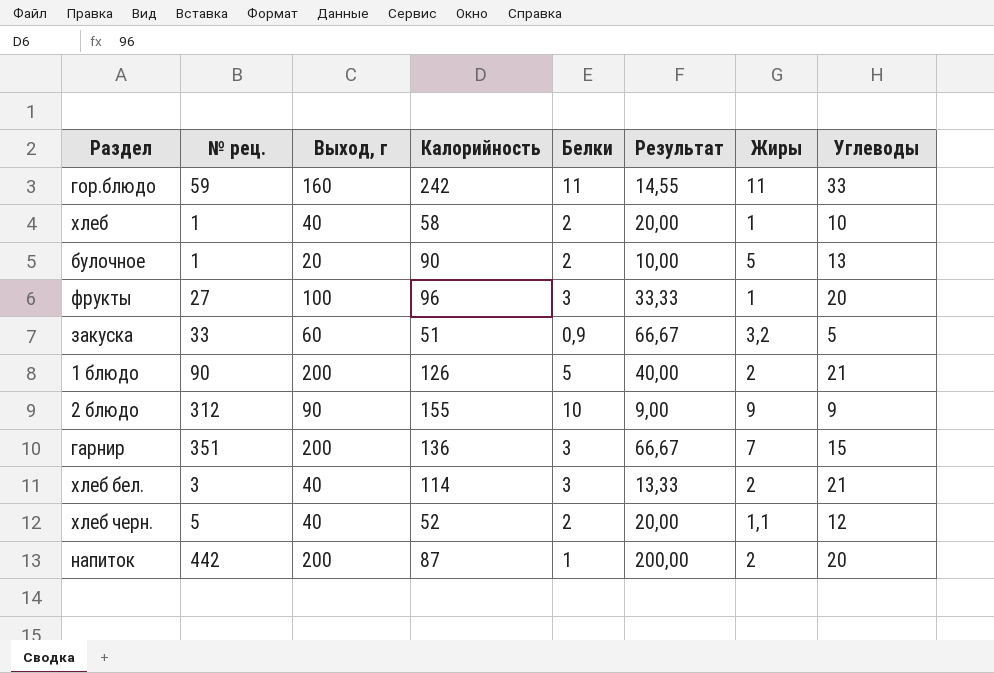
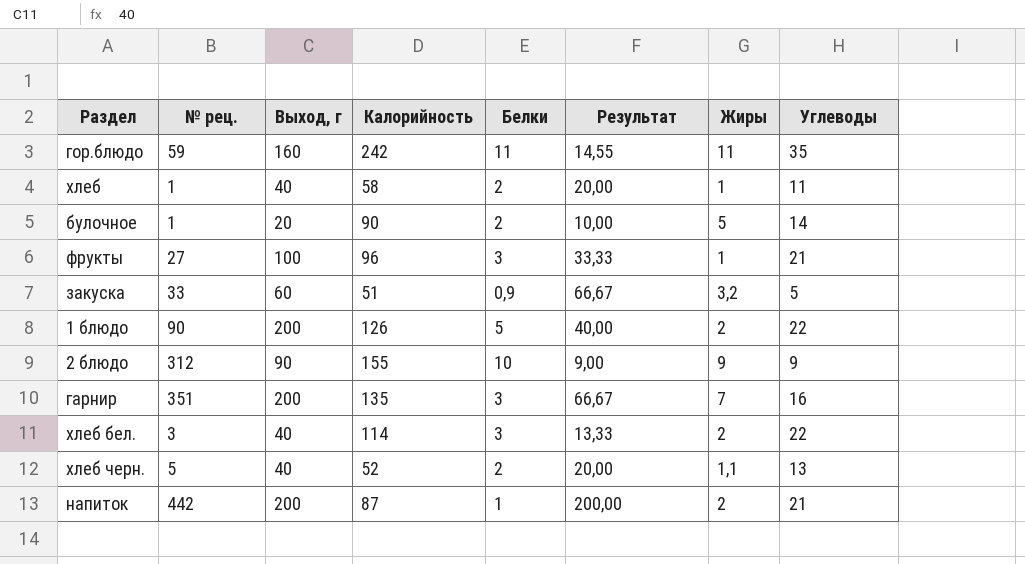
гор.блюдо | Углеводы: 33 -> 35
хлеб | Углеводы: 10 -> 11
булочное | Углеводы: 13 -> 14
фрукты | Углеводы: 20 -> 21
1 блюдо | Углеводы: 21 -> 22
гарнир | Калорийность: 136 -> 135
гарнир | Углеводы: 15 -> 16
хлеб бел. | Углеводы: 21 -> 22
хлеб черн. | Углеводы: 12 -> 13
напиток | Углеводы: 20 -> 21

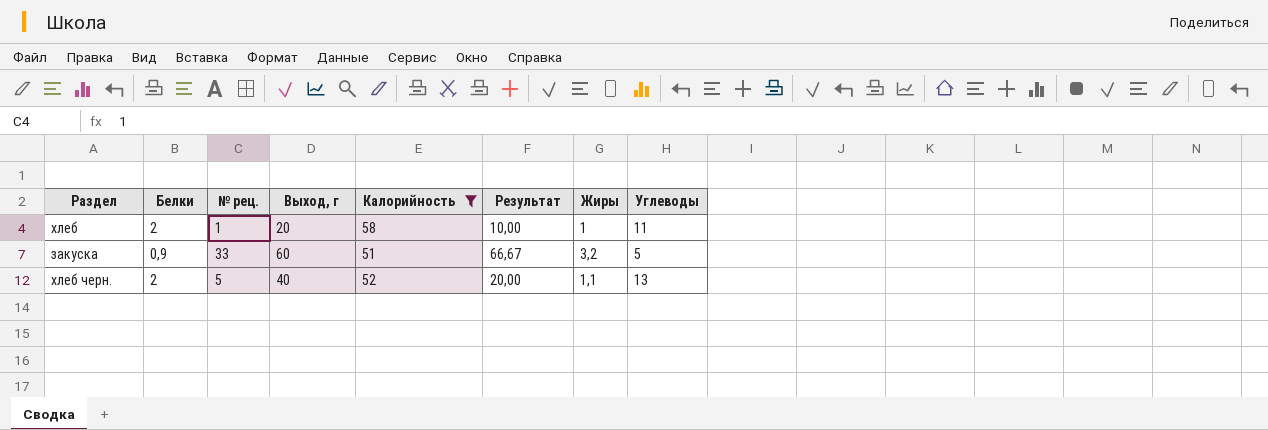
filter: none -> Калорийность <= 58
column Белки | position: 5 -> 2
хлеб | Выход, г: 40 -> 20
хлеб | Результат: 20,00 -> 10,00

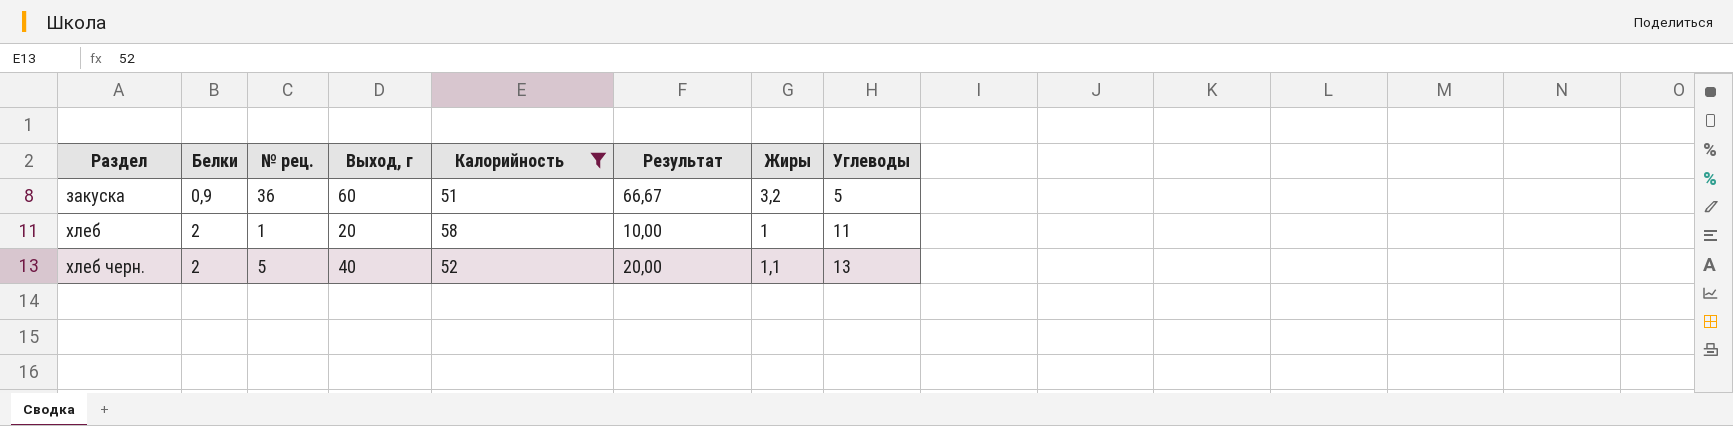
row order: none -> Раздел ascending
закуска | № рец.: 33 -> 36

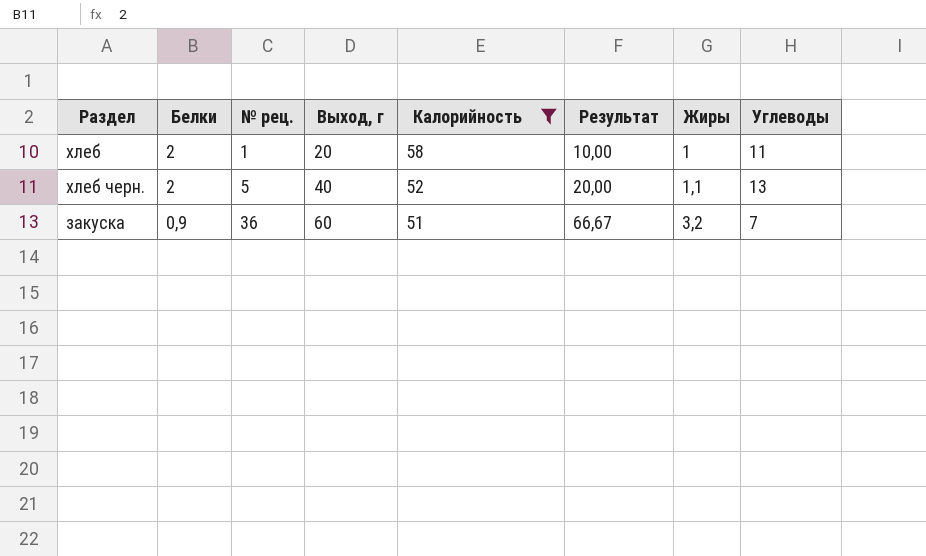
row order: Раздел ascending -> Белки descending
закуска | Углеводы: 5 -> 7

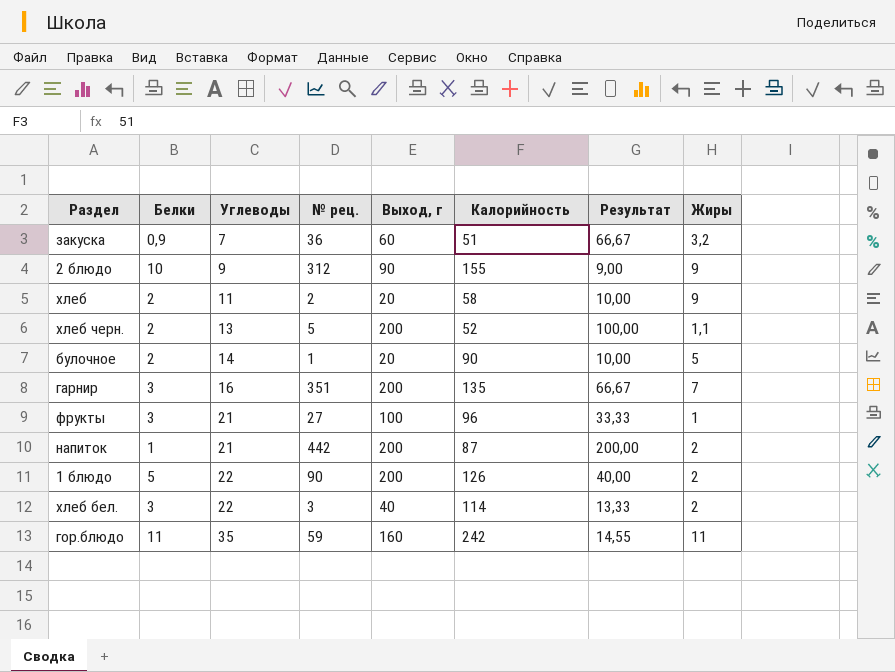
filter: Калорийность <= 58 -> none
row order: Белки descending -> Углеводы ascending
column Углеводы | position: 8 -> 3
хлеб | № рец.: 1 -> 2
хлеб | Жиры: 1 -> 9
хлеб черн. | Выход, г: 40 -> 200
хлеб черн. | Результат: 20,00 -> 100,00

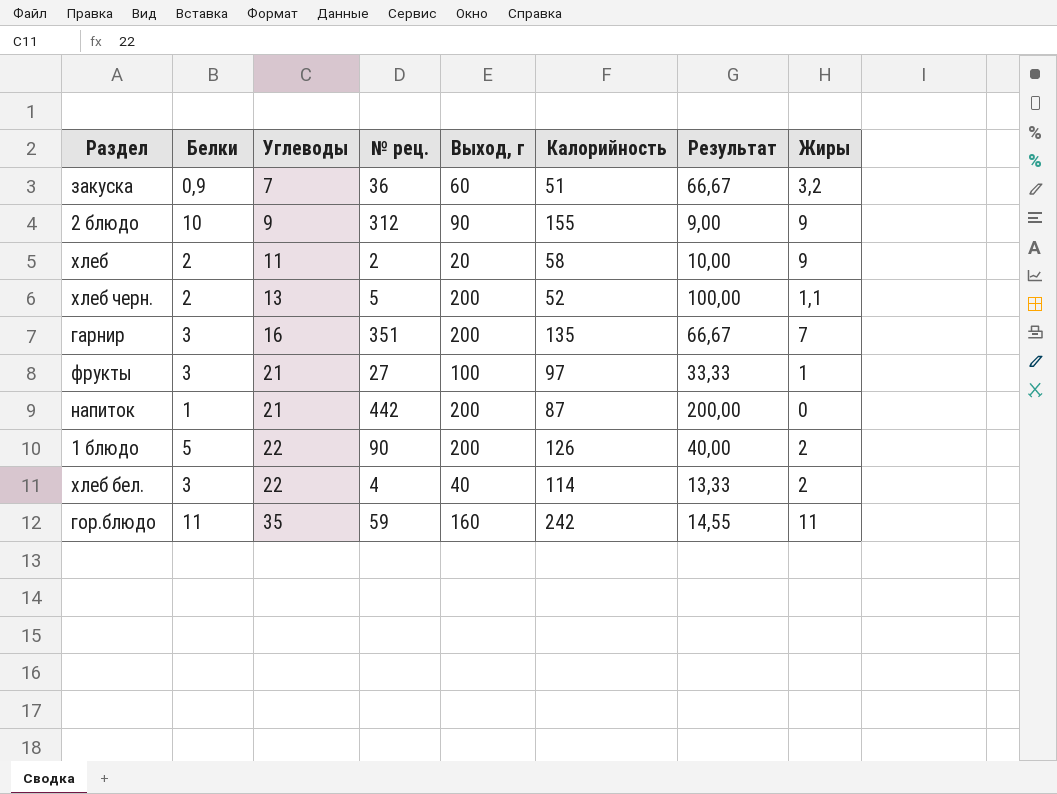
row булочное: 2 | 14 | 1 | 20 | 90 | 10,00 | 5 -> none
фрукты | Калорийность: 96 -> 97
напиток | Жиры: 2 -> 0
хлеб бел. | № рец.: 3 -> 4

